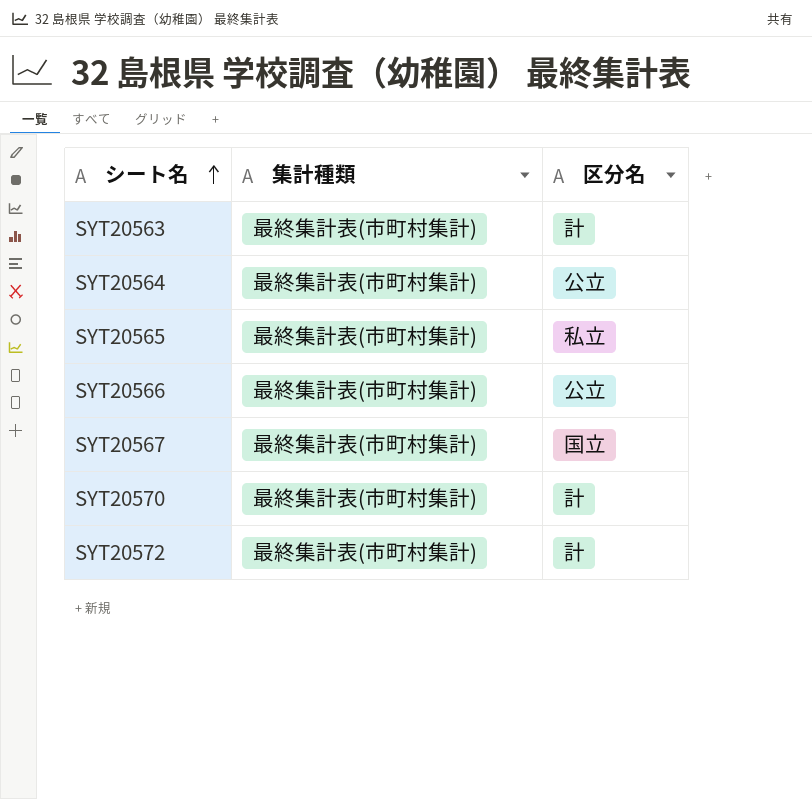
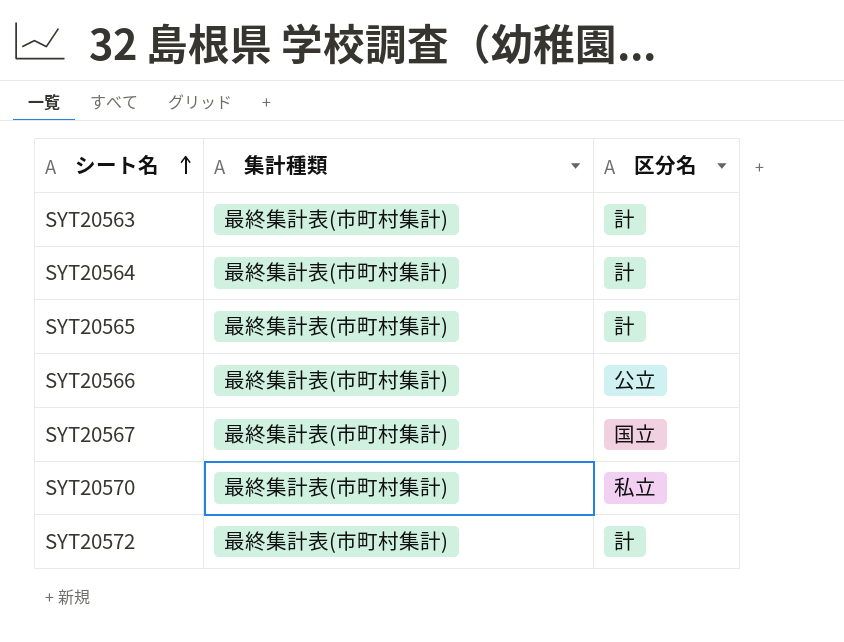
SYT20564 | 区分名: 公立 -> 計
SYT20565 | 区分名: 私立 -> 計
SYT20570 | 区分名: 計 -> 私立

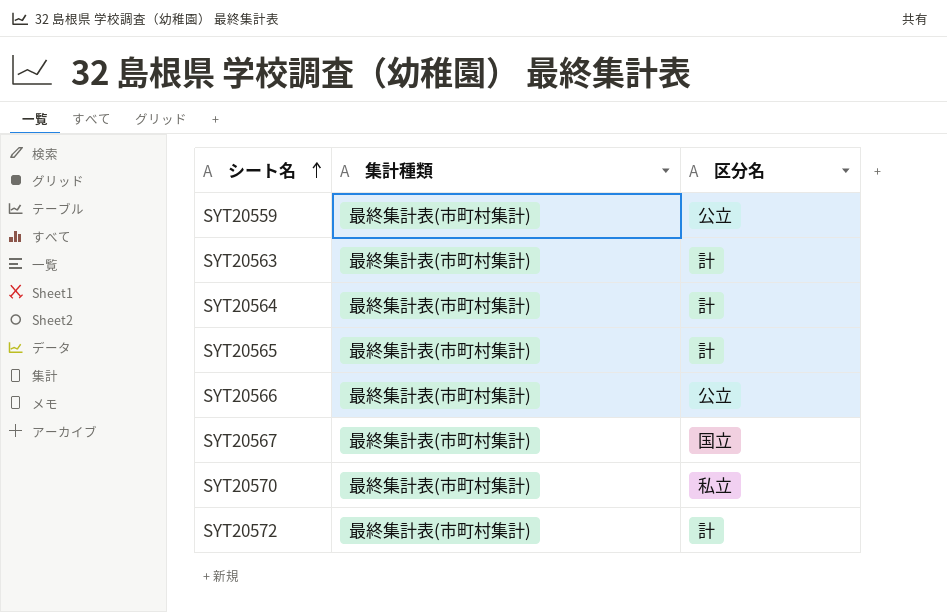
row SYT20559: none -> 最終集計表(市町村集計) | 公立

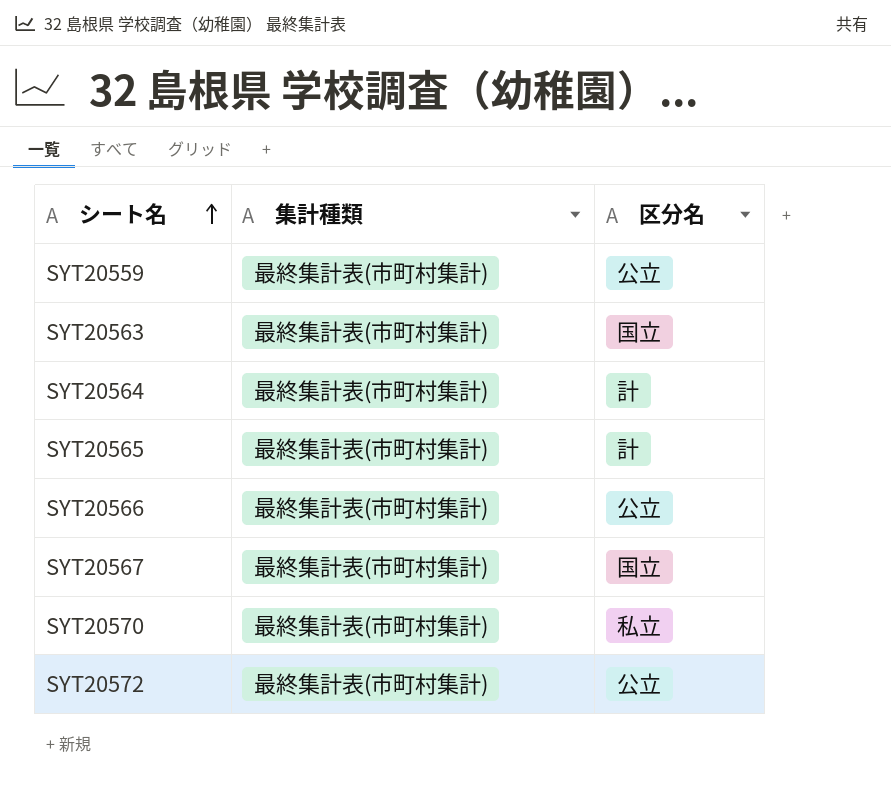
SYT20563 | 区分名: 計 -> 国立
SYT20572 | 区分名: 計 -> 公立

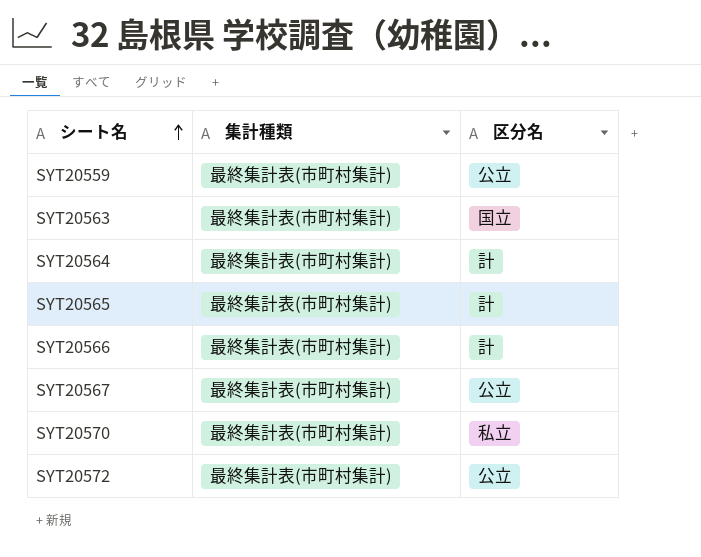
SYT20566 | 区分名: 公立 -> 計
SYT20567 | 区分名: 国立 -> 公立

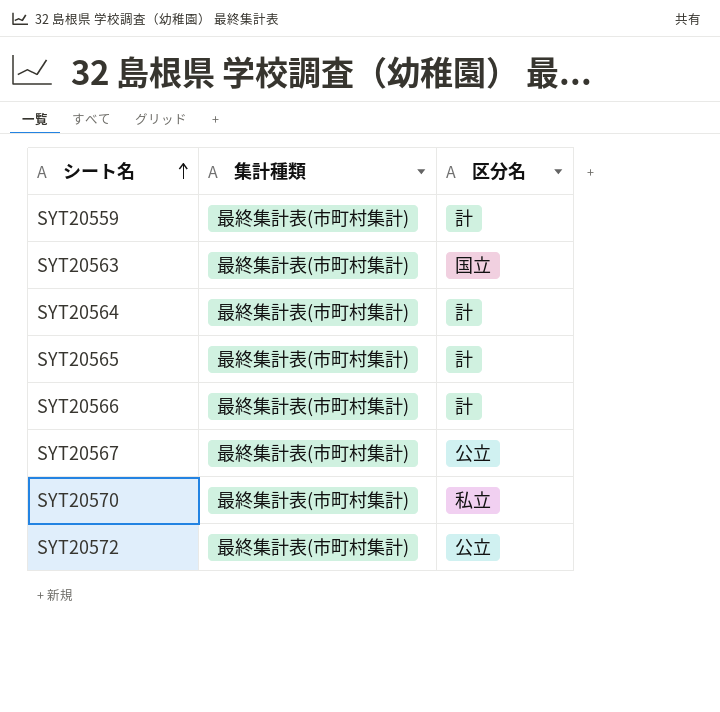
SYT20559 | 区分名: 公立 -> 計

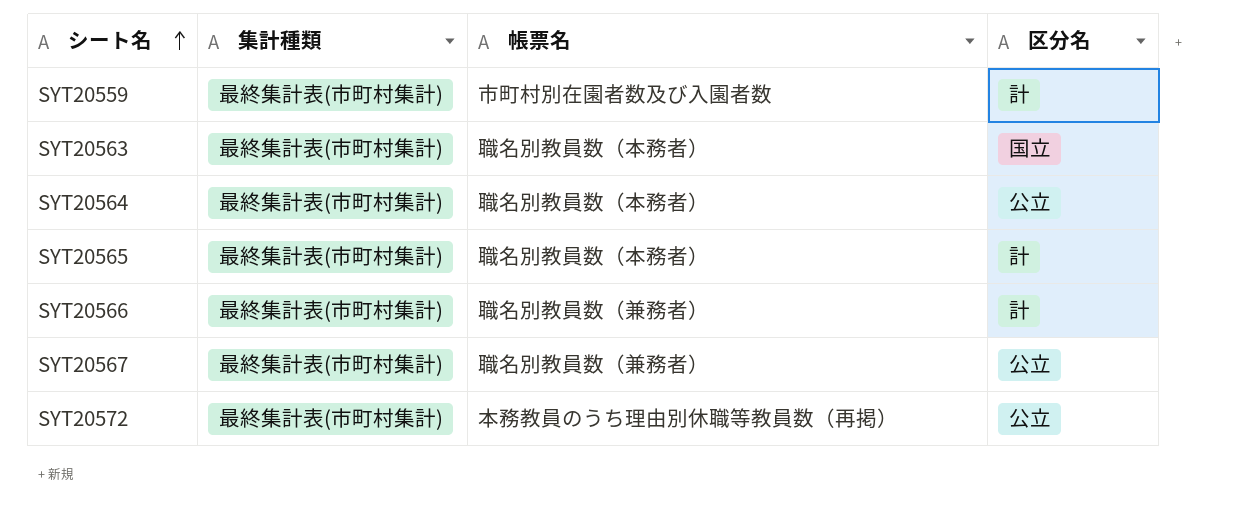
column 帳票名 | position: none -> 3
row SYT20570: 最終集計表(市町村集計) | 私立 -> none
SYT20564 | 区分名: 計 -> 公立

